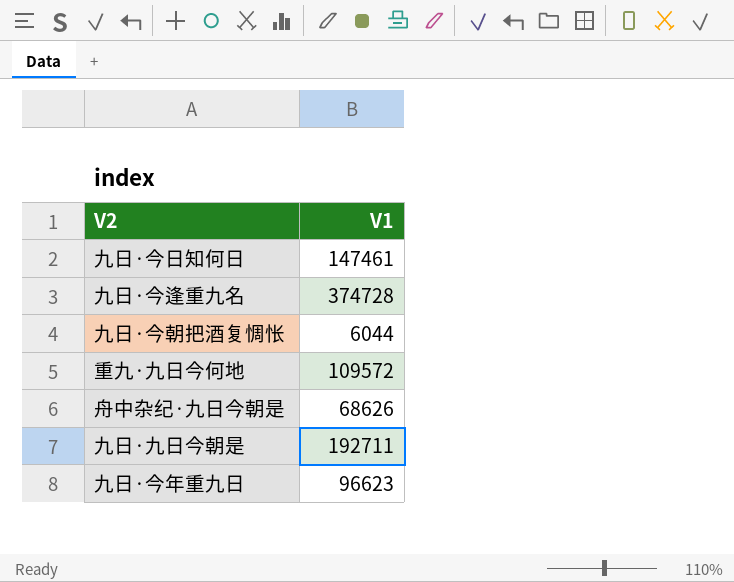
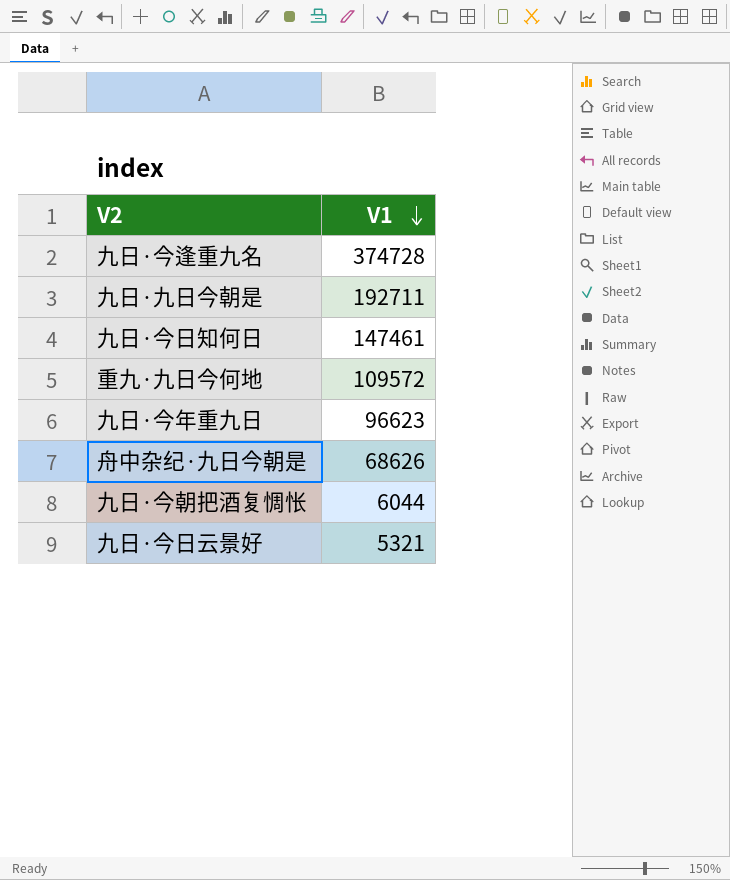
row order: none -> V1 descending
row 九日·今日云景好: none -> 5321

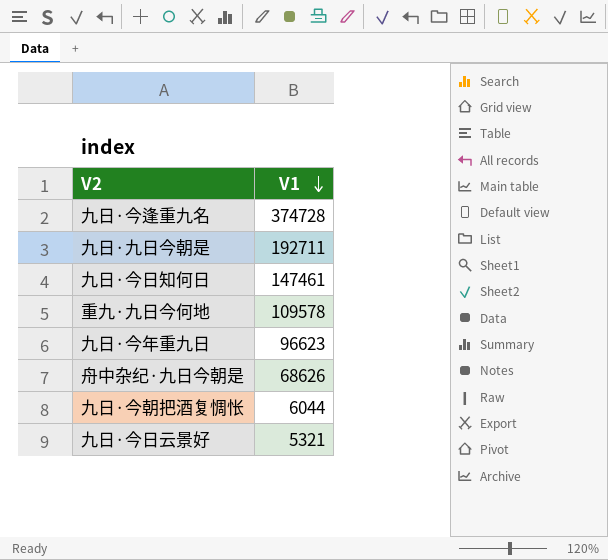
重九·九日今何地 | V1: 109572 -> 109578

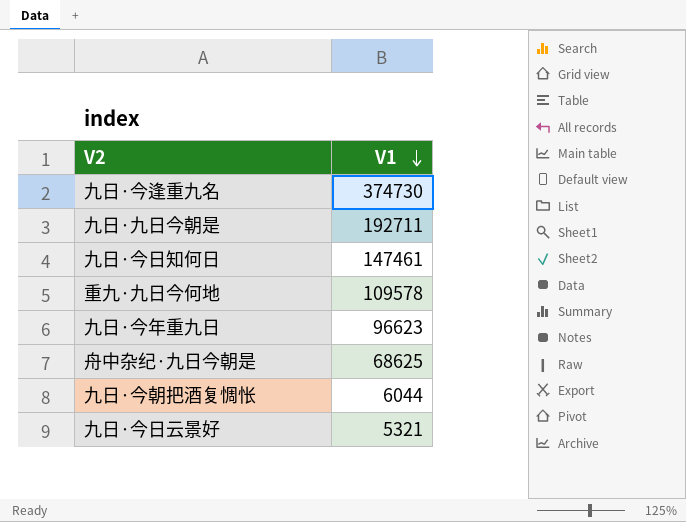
九日·今逢重九名 | V1: 374728 -> 374730
舟中杂纪·九日今朝是 | V1: 68626 -> 68625

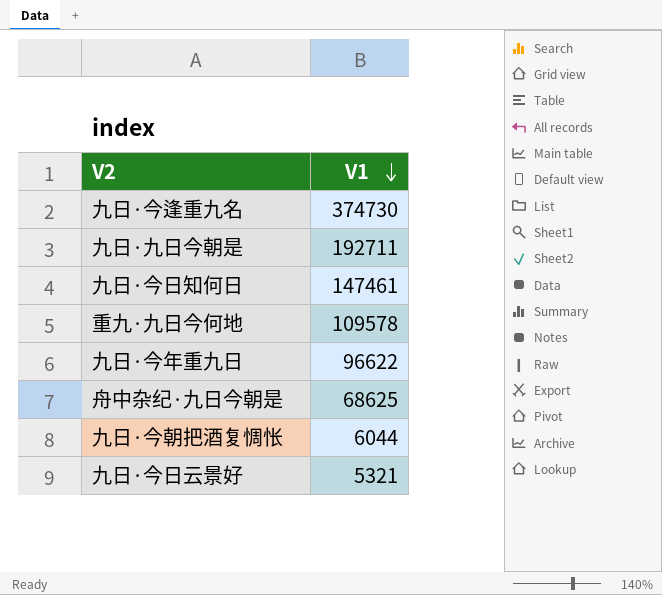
九日·今年重九日 | V1: 96623 -> 96622

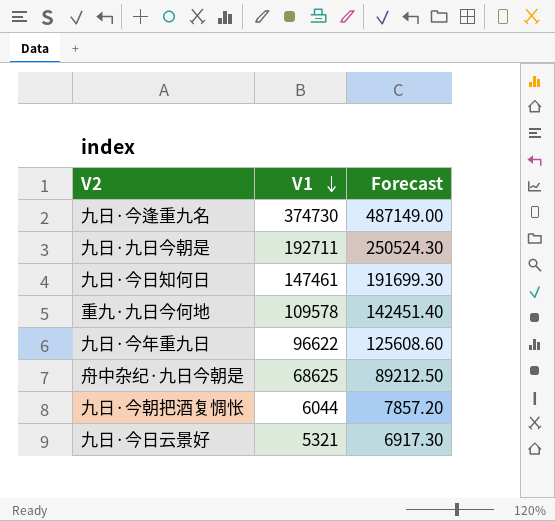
column Forecast | formula: none -> [V1] * 1.3

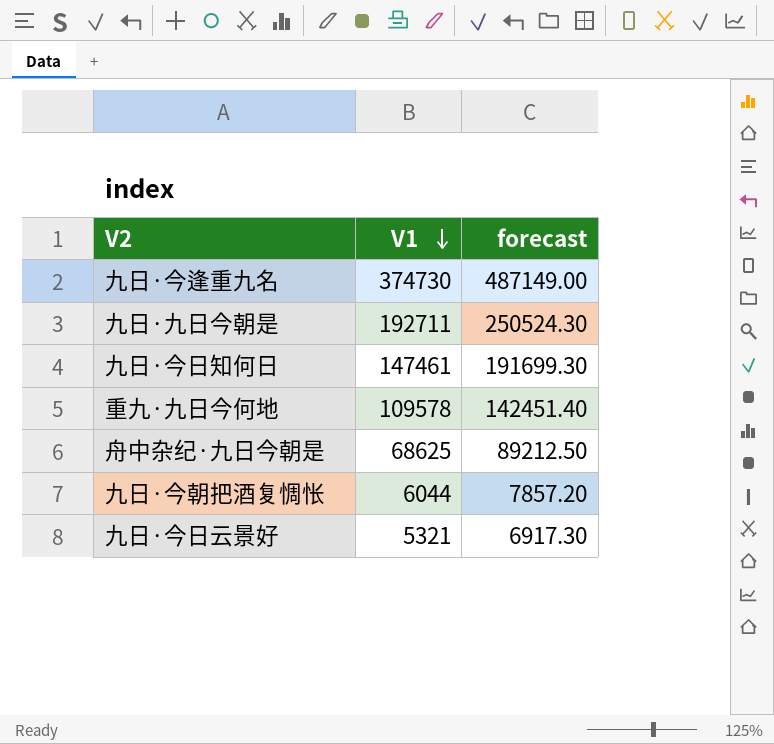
column name: Forecast -> forecast
row 九日·今年重九日: 96622 | 125608.60 -> none

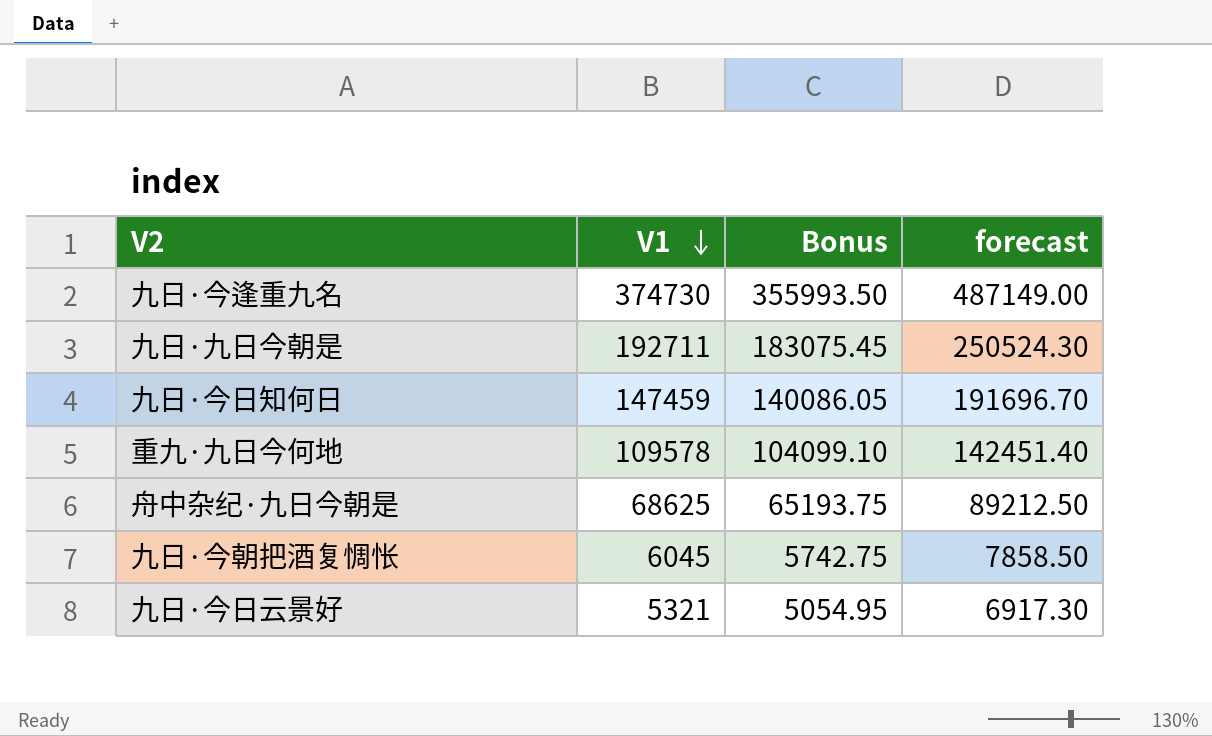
column Bonus | formula: none -> [V1] * 0.95
九日·今日知何日 | V1: 147461 -> 147459
九日·今日知何日 | forecast: 191699.30 -> 191696.70
九日·今朝把酒复惆怅 | V1: 6044 -> 6045
九日·今朝把酒复惆怅 | forecast: 7857.20 -> 7858.50

